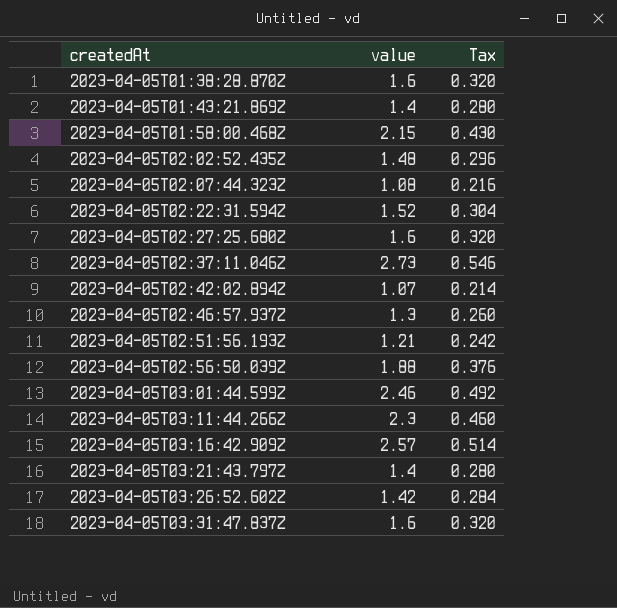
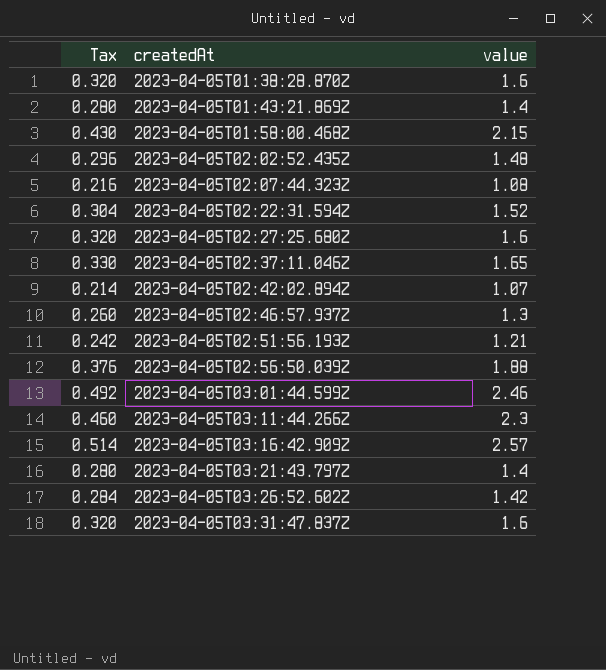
column Tax | position: 3 -> 1
2023-04-05T02:37:11.046Z | Tax: 0.546 -> 0.330
2023-04-05T02:37:11.046Z | value: 2.73 -> 1.65

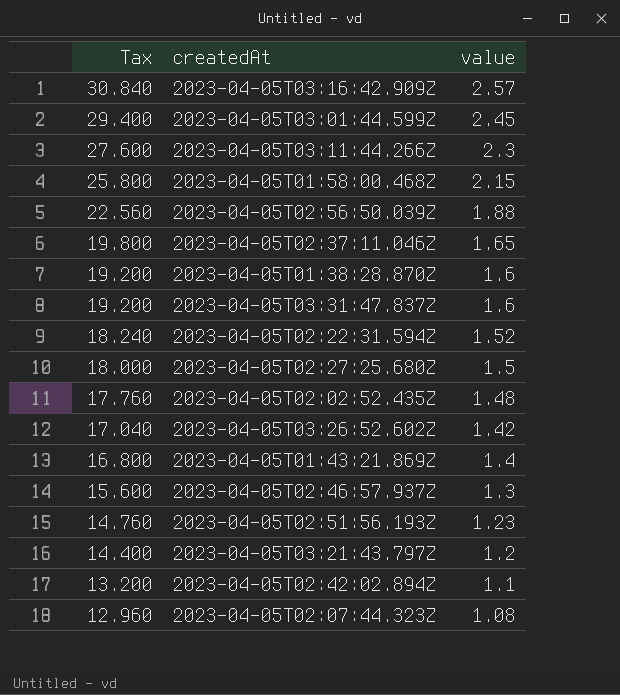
row order: createdAt ascending -> Tax descending
column Tax | formula: [value] * 0.2 -> [value] * 12
2023-04-05T03:01:44.599Z | value: 2.46 -> 2.45
2023-04-05T02:27:25.680Z | value: 1.6 -> 1.5
2023-04-05T02:51:56.193Z | value: 1.21 -> 1.23
2023-04-05T03:21:43.797Z | value: 1.4 -> 1.2
2023-04-05T02:42:02.894Z | value: 1.07 -> 1.1

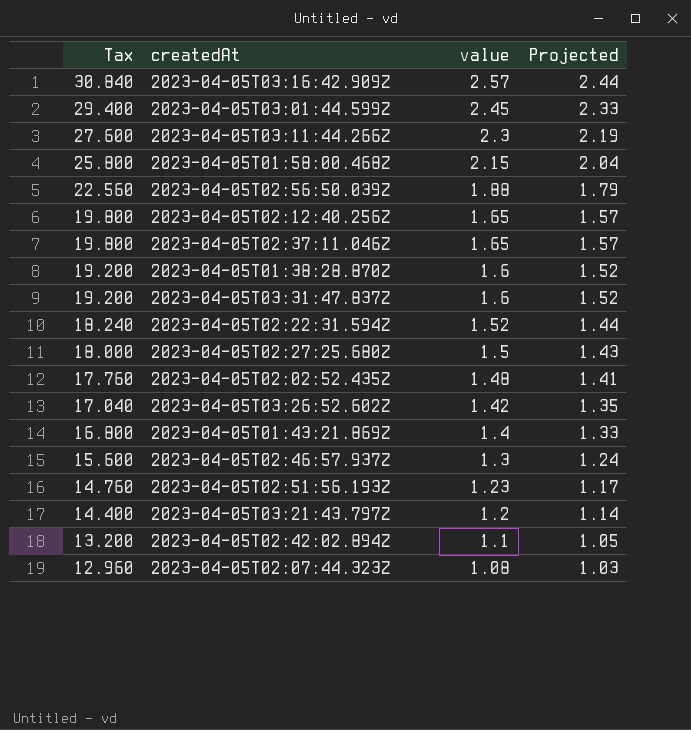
column Projected | formula: none -> [value] * 0.95
row 2023-04-05T02:12:40.256Z: none -> 19.800 | 1.65 | 1.57

